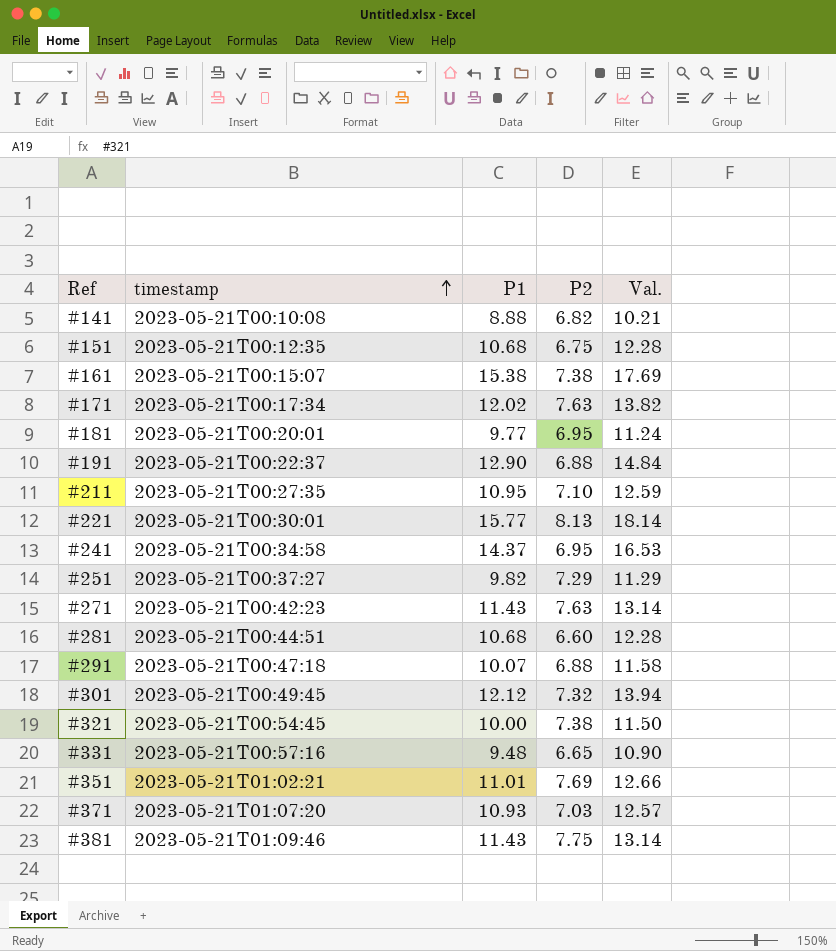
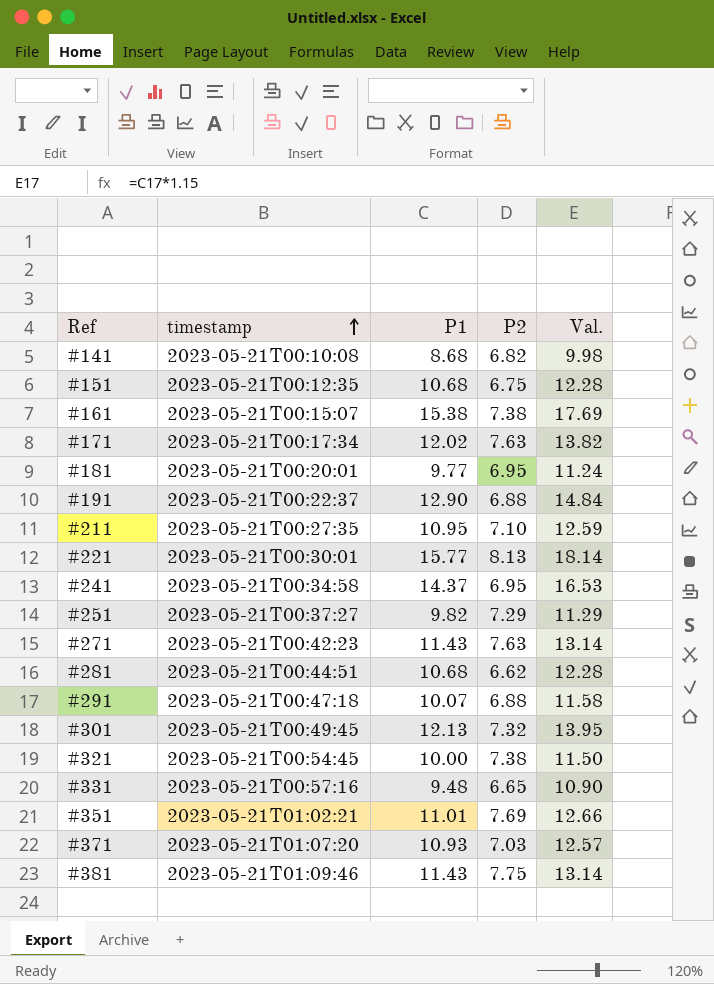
#141 | P1: 8.88 -> 8.68
#141 | Val.: 10.21 -> 9.98
#281 | P2: 6.60 -> 6.62
#301 | P1: 12.12 -> 12.13
#301 | Val.: 13.94 -> 13.95

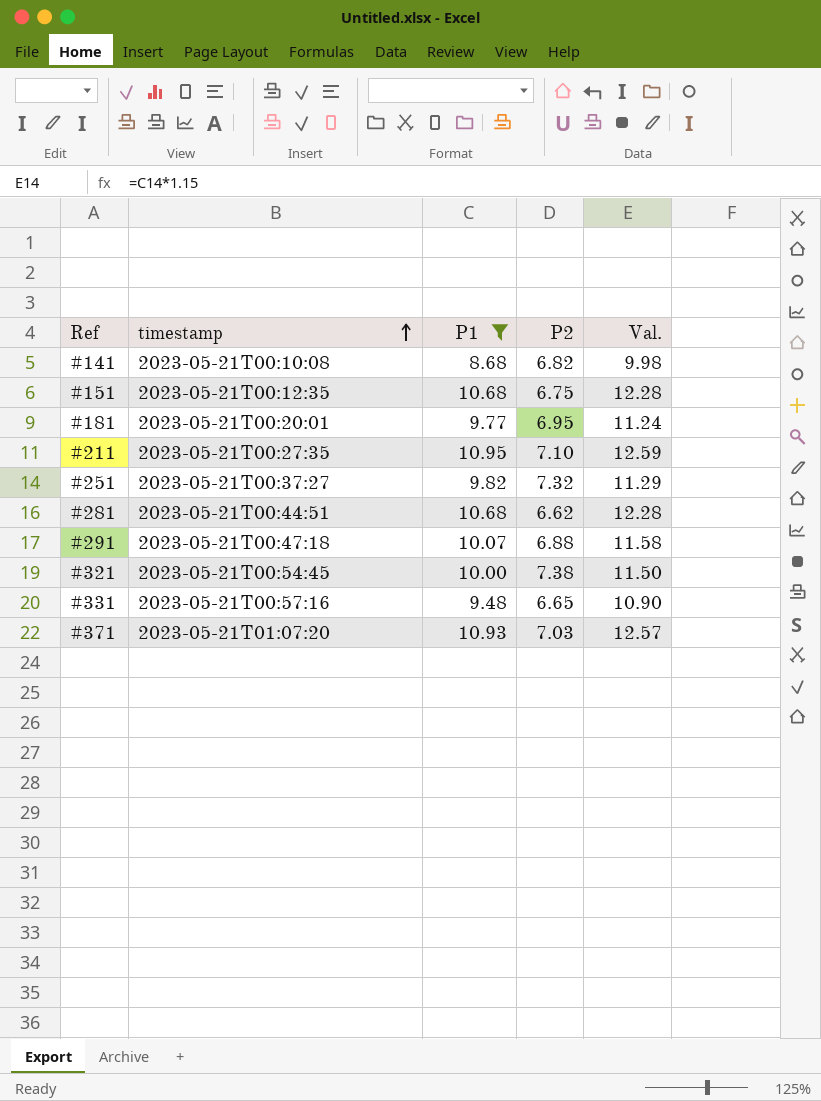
filter: none -> P1 <= 10.95
#251 | P2: 7.29 -> 7.32

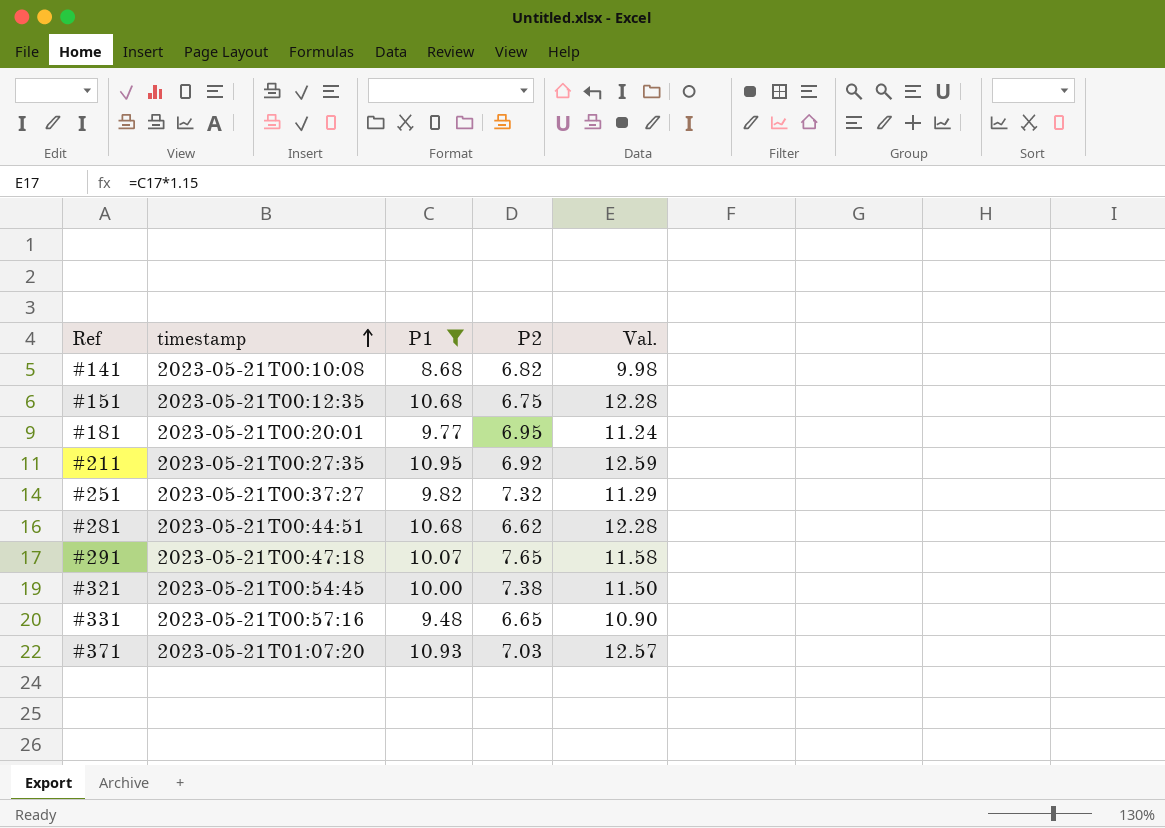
#211 | P2: 7.10 -> 6.92
#291 | P2: 6.88 -> 7.65

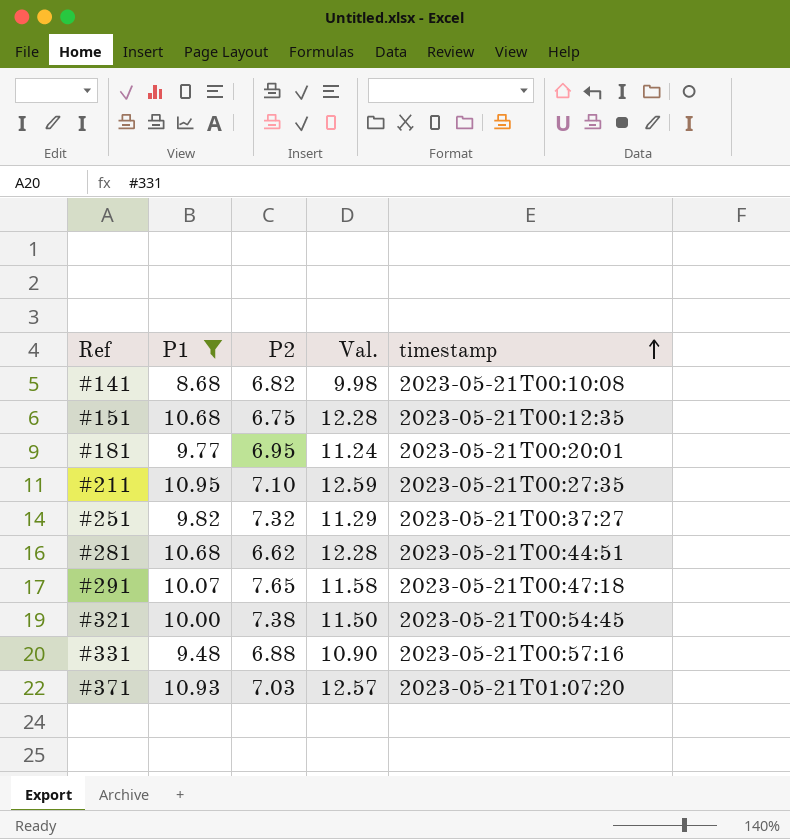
column timestamp | position: 2 -> 5
#211 | P2: 6.92 -> 7.10
#331 | P2: 6.65 -> 6.88

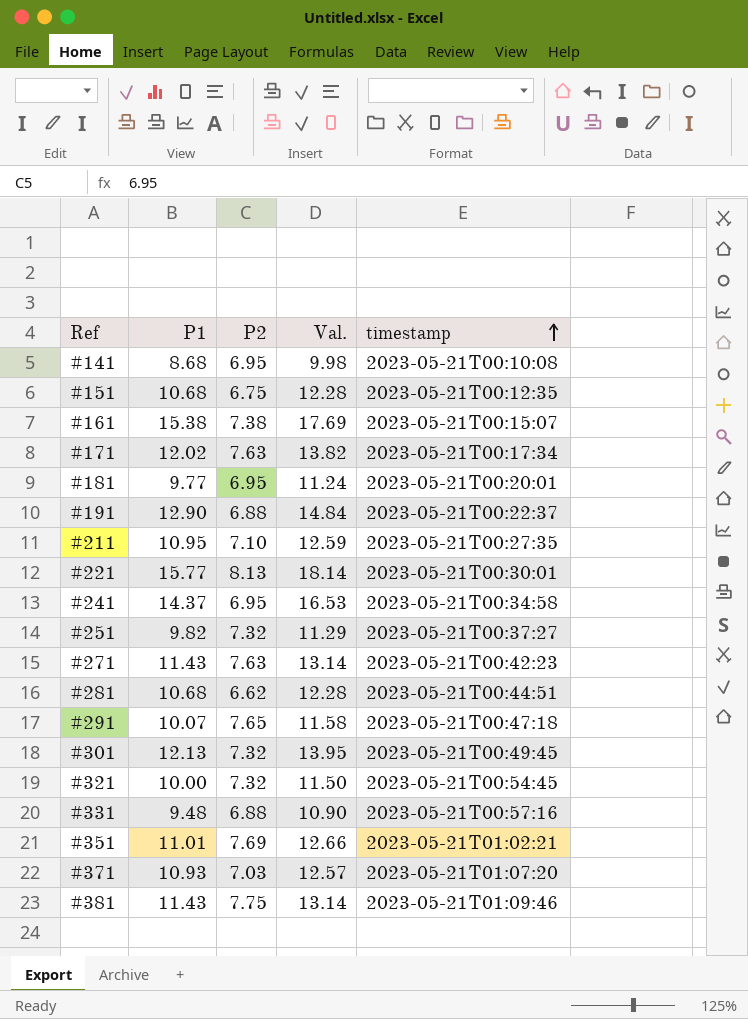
filter: P1 <= 10.95 -> none
#141 | P2: 6.82 -> 6.95
#321 | P2: 7.38 -> 7.32

